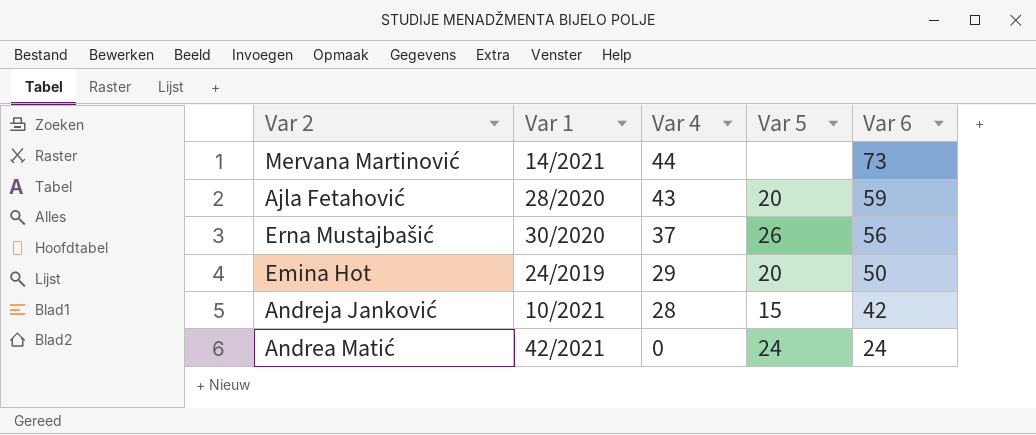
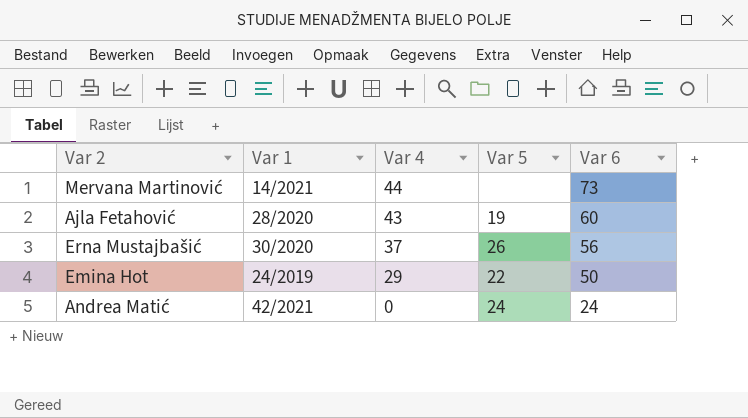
row Andreja Janković: 10/2021 | 28 | 15 | 42 -> none
Ajla Fetahović | Var 5: 20 -> 19
Ajla Fetahović | Var 6: 59 -> 60
Emina Hot | Var 5: 20 -> 22

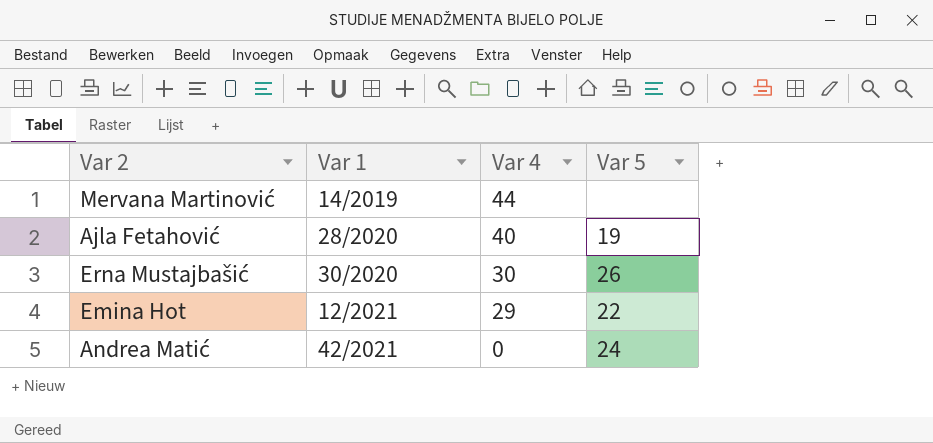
column Var 6 | position: 5 -> none
Mervana Martinović | Var 1: 14/2021 -> 14/2019
Ajla Fetahović | Var 4: 43 -> 40
Erna Mustajbašić | Var 4: 37 -> 30
Emina Hot | Var 1: 24/2019 -> 12/2021

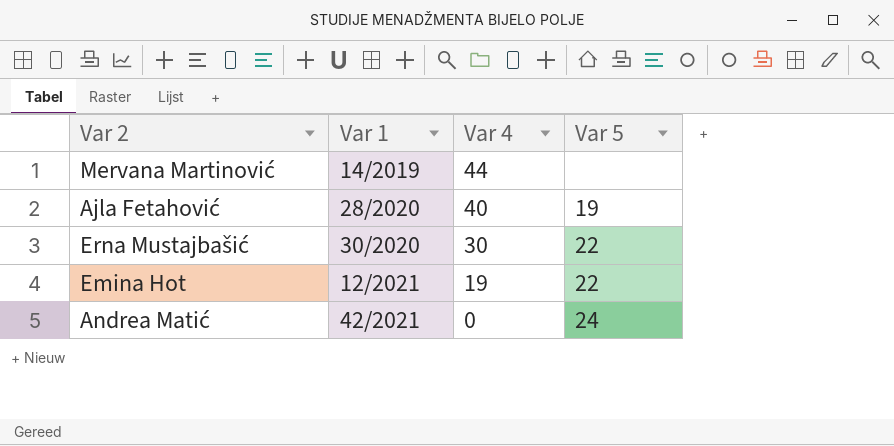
Erna Mustajbašić | Var 5: 26 -> 22
Emina Hot | Var 4: 29 -> 19

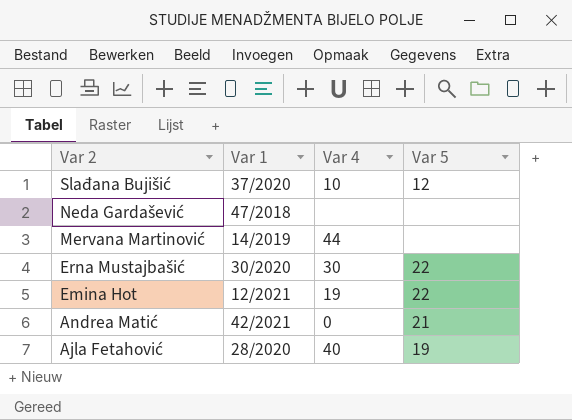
row order: Var 4 descending -> Var 2 descending
row Slađana Bujišić: none -> 37/2020 | 10 | 12
row Neda Gardašević: none -> 47/2018 | none | none
Andrea Matić | Var 5: 24 -> 21

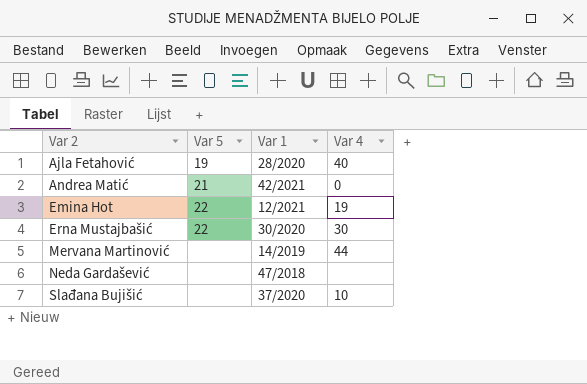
row order: Var 2 descending -> Var 2 ascending
column Var 5 | position: 4 -> 2
Slađana Bujišić | Var 5: 12 -> none

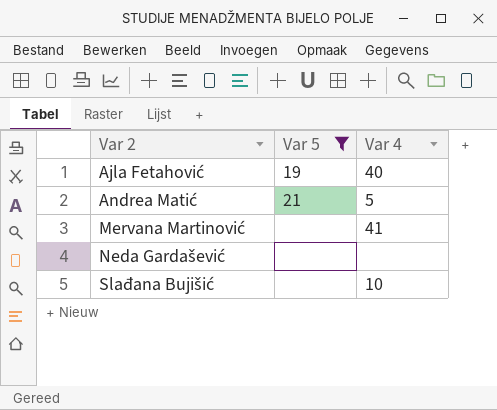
filter: none -> Var 5 != 22
column Var 1 | position: 3 -> none
Andrea Matić | Var 4: 0 -> 5
Mervana Martinović | Var 4: 44 -> 41

